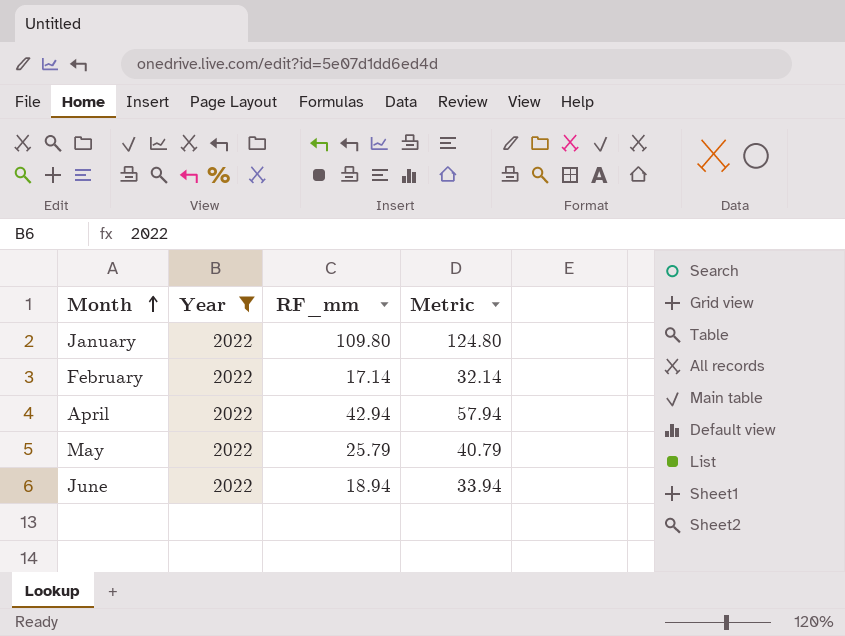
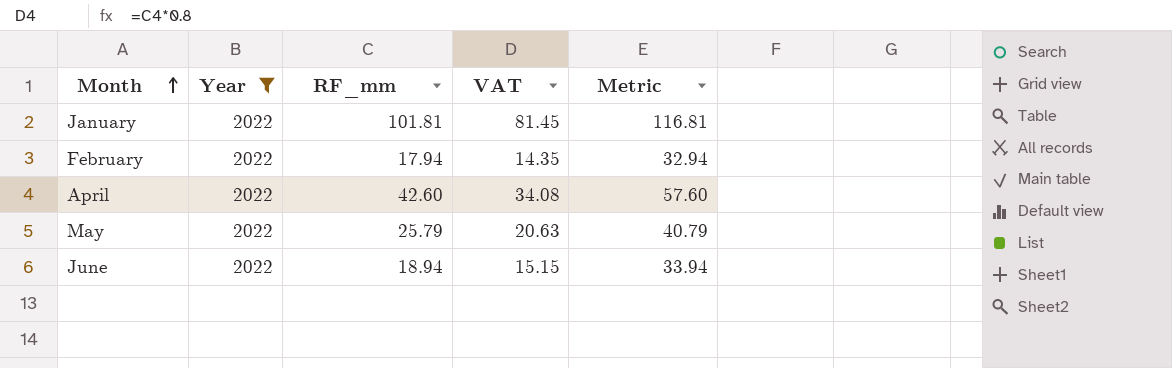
column VAT | formula: none -> [RF_mm] * 0.8
January | RF_mm: 109.80 -> 101.81
January | Metric: 124.80 -> 116.81
February | RF_mm: 17.14 -> 17.94
February | Metric: 32.14 -> 32.94
April | RF_mm: 42.94 -> 42.60
April | Metric: 57.94 -> 57.60

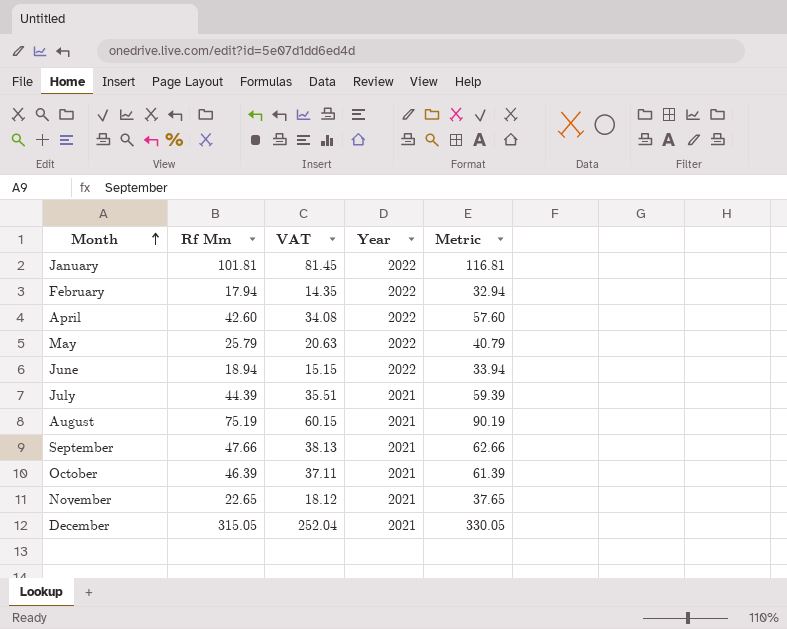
filter: Year = 2022 -> none
column name: RF_mm -> Rf Mm
column Year | position: 2 -> 4

